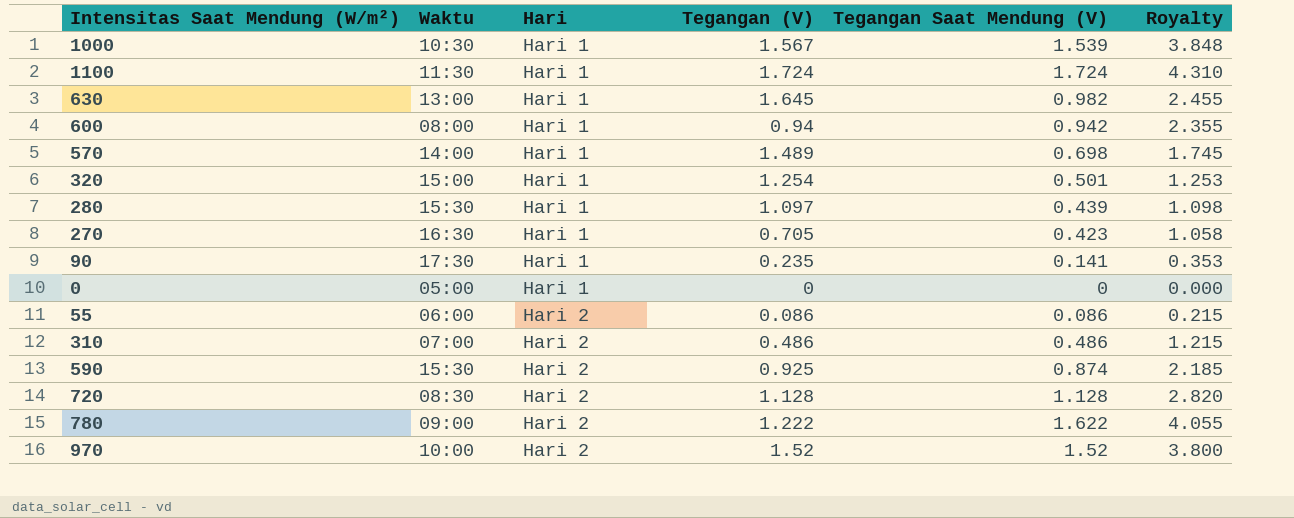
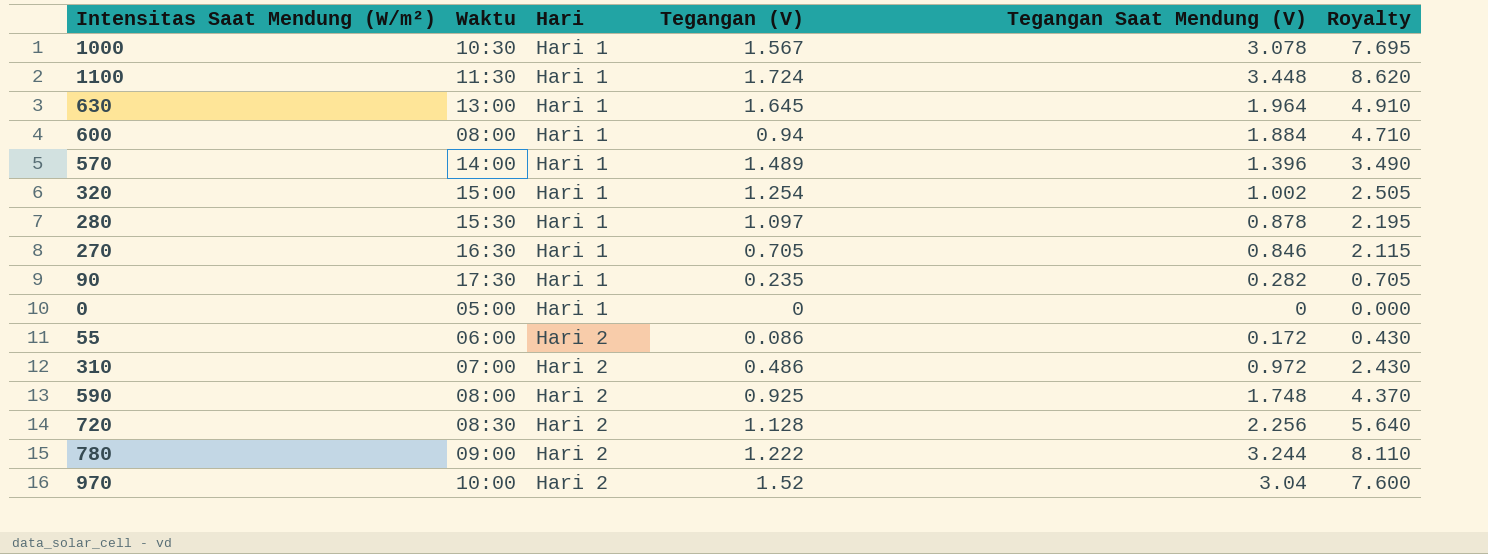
1000 | Tegangan Saat Mendung (V): 1.539 -> 3.078
1000 | Royalty: 3.848 -> 7.695
1100 | Tegangan Saat Mendung (V): 1.724 -> 3.448
1100 | Royalty: 4.310 -> 8.620
630 | Tegangan Saat Mendung (V): 0.982 -> 1.964
630 | Royalty: 2.455 -> 4.910
600 | Tegangan Saat Mendung (V): 0.942 -> 1.884
600 | Royalty: 2.355 -> 4.710
570 | Tegangan Saat Mendung (V): 0.698 -> 1.396
570 | Royalty: 1.745 -> 3.490
320 | Tegangan Saat Mendung (V): 0.501 -> 1.002
320 | Royalty: 1.253 -> 2.505
280 | Tegangan Saat Mendung (V): 0.439 -> 0.878
280 | Royalty: 1.098 -> 2.195
270 | Tegangan Saat Mendung (V): 0.423 -> 0.846
270 | Royalty: 1.058 -> 2.115
90 | Tegangan Saat Mendung (V): 0.141 -> 0.282
90 | Royalty: 0.353 -> 0.705
55 | Tegangan Saat Mendung (V): 0.086 -> 0.172
55 | Royalty: 0.215 -> 0.430
310 | Tegangan Saat Mendung (V): 0.486 -> 0.972
310 | Royalty: 1.215 -> 2.430
590 | Waktu: 15:30 -> 08:00
590 | Tegangan Saat Mendung (V): 0.874 -> 1.748
590 | Royalty: 2.185 -> 4.370
720 | Tegangan Saat Mendung (V): 1.128 -> 2.256
720 | Royalty: 2.820 -> 5.640
780 | Tegangan Saat Mendung (V): 1.622 -> 3.244
780 | Royalty: 4.055 -> 8.110
970 | Tegangan Saat Mendung (V): 1.52 -> 3.04
970 | Royalty: 3.800 -> 7.600

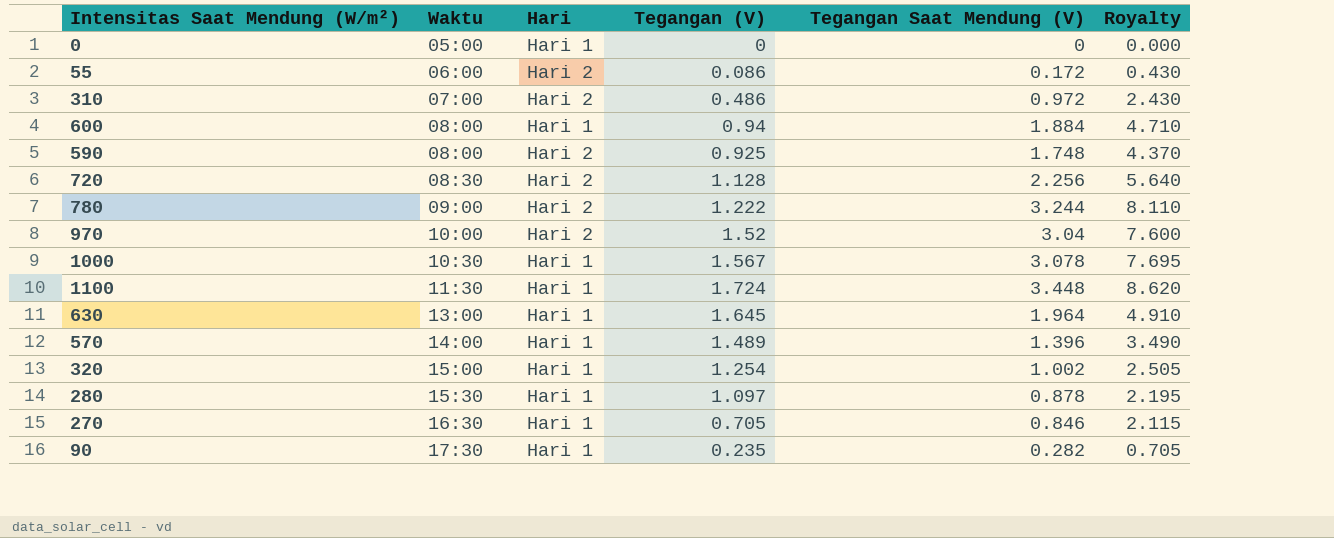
row order: Hari ascending -> Waktu ascending

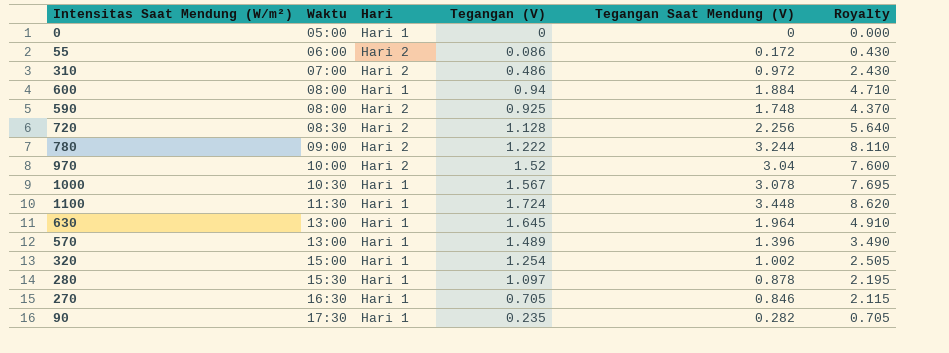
570 | Waktu: 14:00 -> 13:00

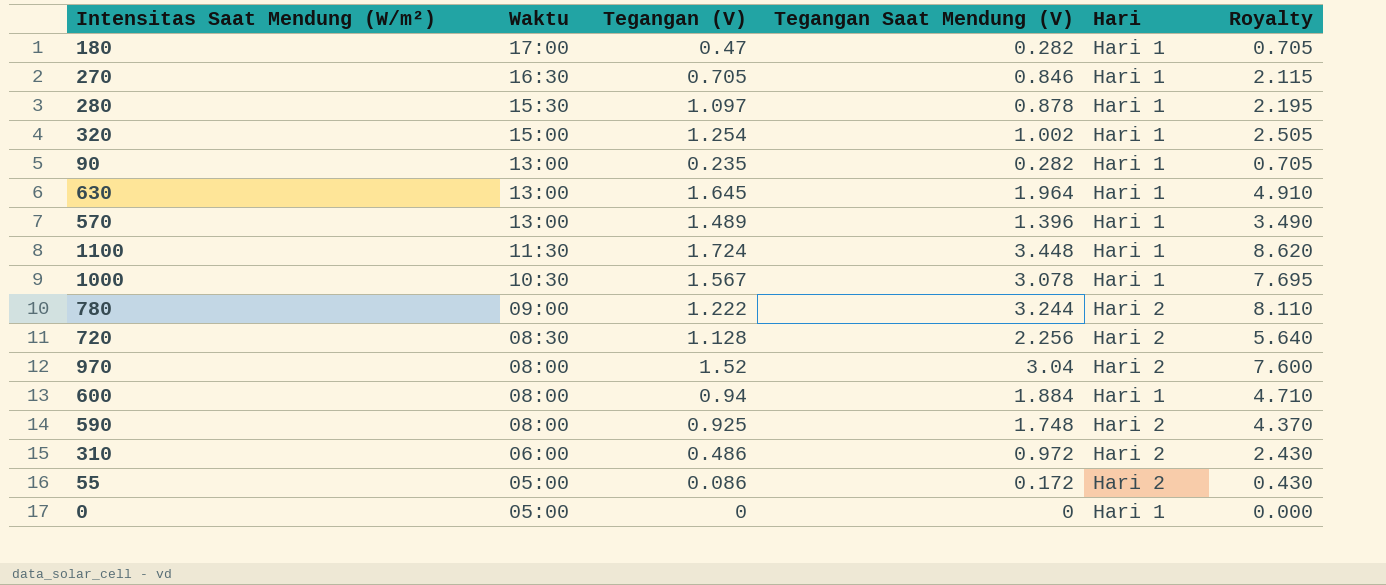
row order: Waktu ascending -> Waktu descending
column Hari | position: 3 -> 5
row 180: none -> 17:00 | 0.47 | 0.282 | Hari 1 | 0.705
90 | Waktu: 17:30 -> 13:00
970 | Waktu: 10:00 -> 08:00
310 | Waktu: 07:00 -> 06:00
55 | Waktu: 06:00 -> 05:00

